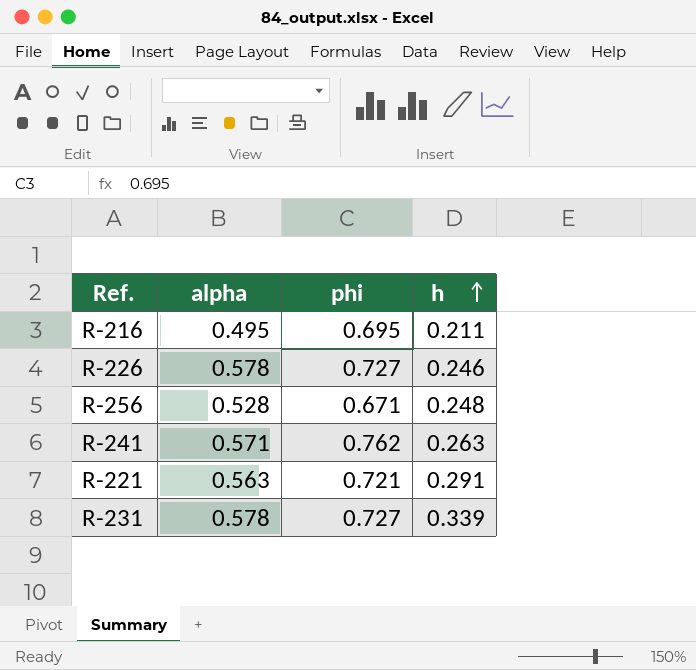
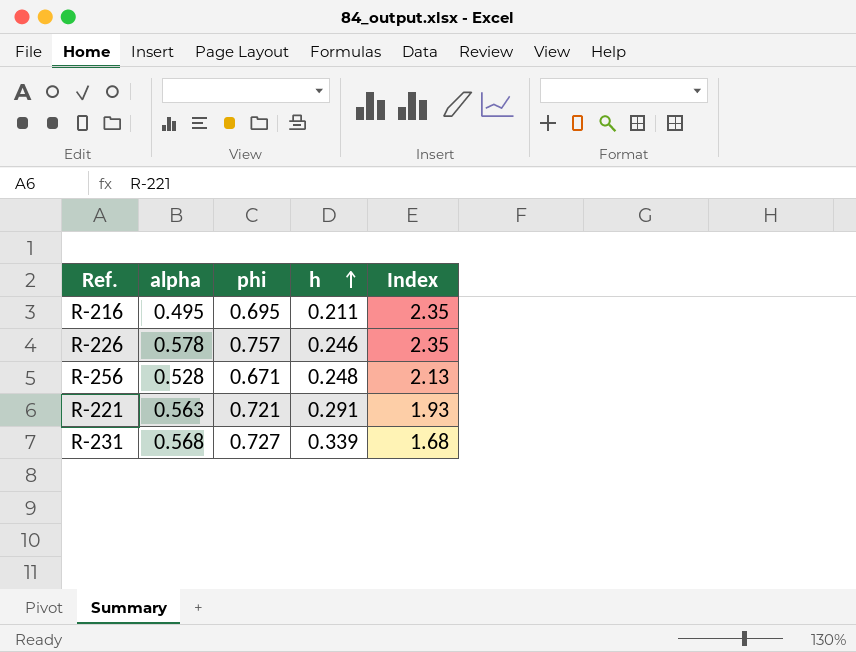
column Index | formula: none -> [alpha] / [h]
row R-241: 0.571 | 0.762 | 0.263 -> none
R-226 | phi: 0.727 -> 0.757
R-231 | alpha: 0.578 -> 0.568

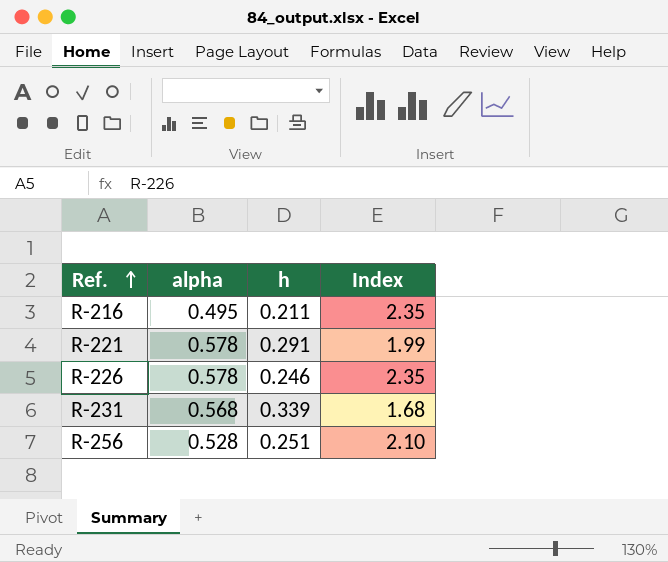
row order: h ascending -> Ref. ascending
column phi | position: 3 -> none
R-221 | alpha: 0.563 -> 0.578
R-221 | Index: 1.93 -> 1.99
R-256 | h: 0.248 -> 0.251
R-256 | Index: 2.13 -> 2.10

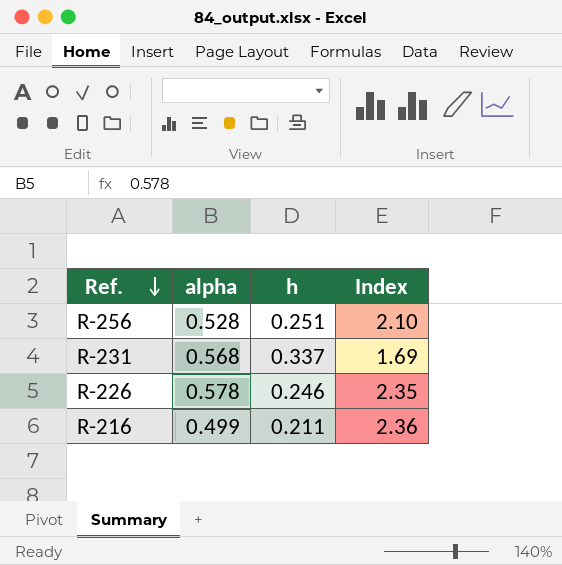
row order: Ref. ascending -> Ref. descending
row R-221: 0.578 | 0.291 | 1.99 -> none
R-231 | h: 0.339 -> 0.337
R-231 | Index: 1.68 -> 1.69
R-216 | alpha: 0.495 -> 0.499
R-216 | Index: 2.35 -> 2.36

